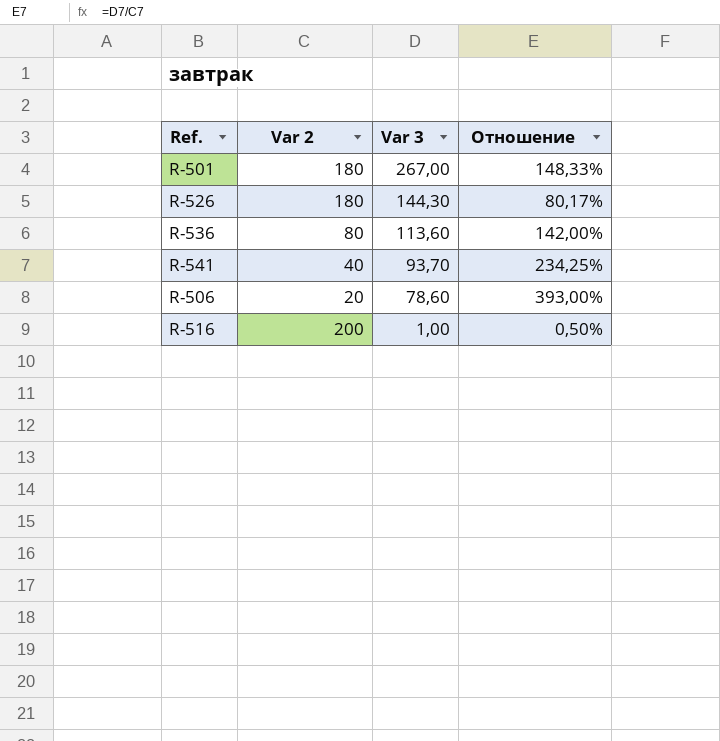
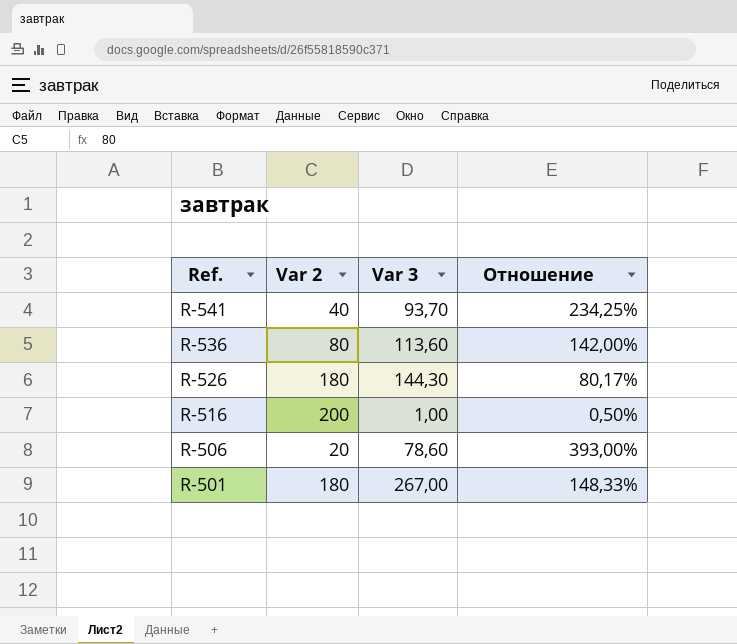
row order: Var 3 descending -> Ref. descending

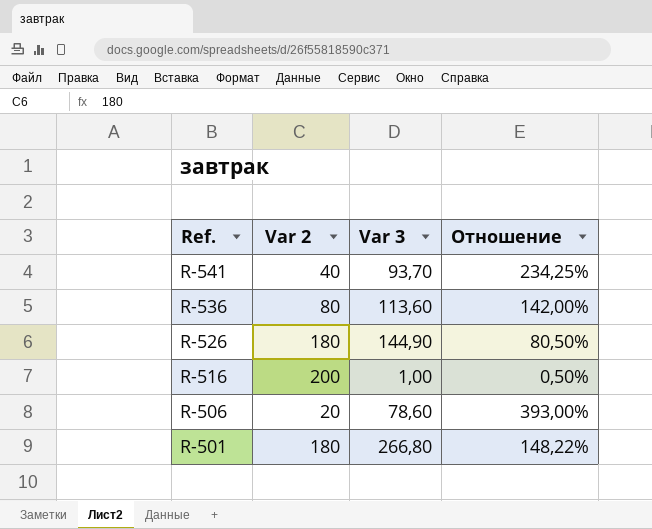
R-526 | Var 3: 144,30 -> 144,90
R-526 | Отношение: 80,17% -> 80,50%
R-501 | Var 3: 267,00 -> 266,80
R-501 | Отношение: 148,33% -> 148,22%

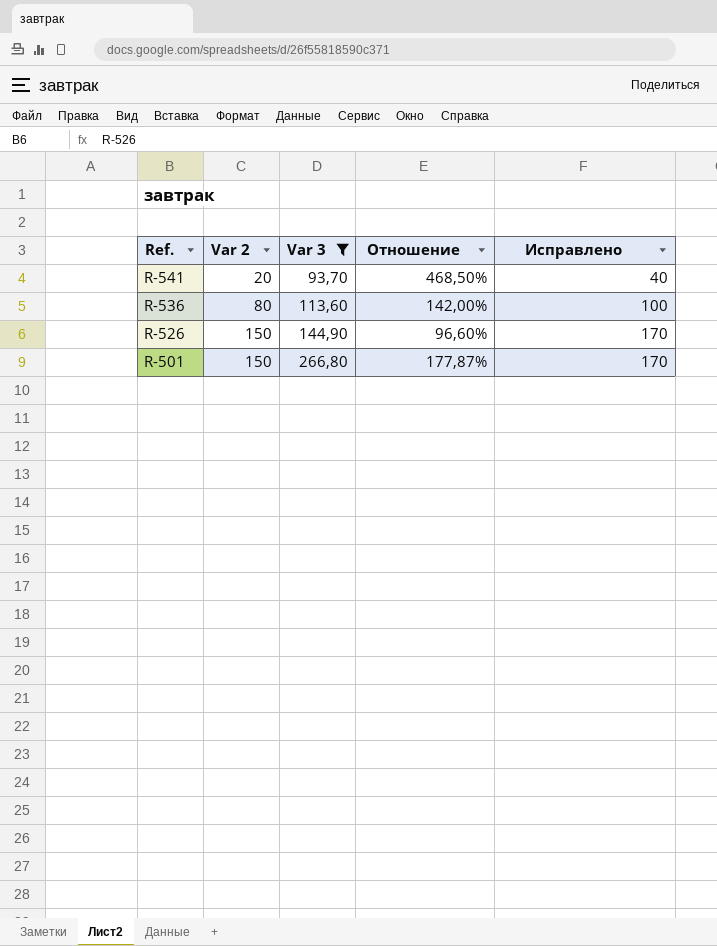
filter: none -> Var 3 >= 93,70
column Исправлено | formula: none -> [Var 2] + 20
R-541 | Var 2: 40 -> 20
R-541 | Отношение: 234,25% -> 468,50%
R-526 | Var 2: 180 -> 150
R-526 | Отношение: 80,50% -> 96,60%
R-501 | Var 2: 180 -> 150
R-501 | Отношение: 148,22% -> 177,87%

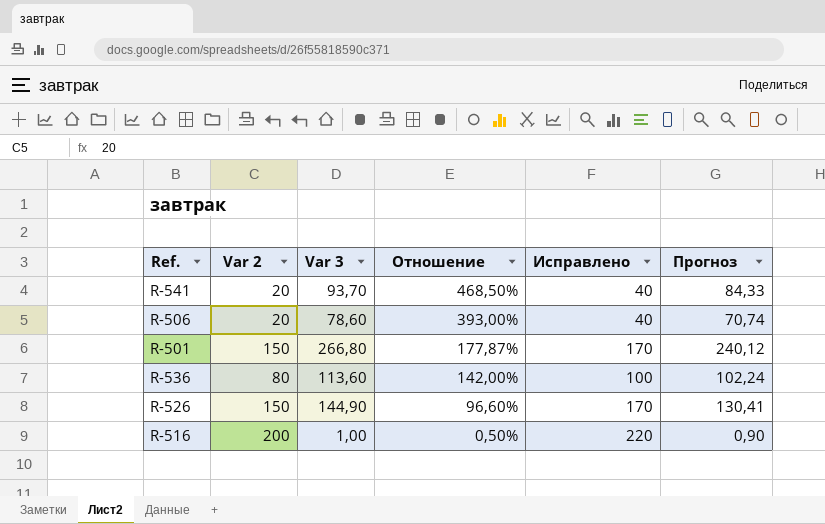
filter: Var 3 >= 93,70 -> none
row order: Ref. descending -> Отношение descending
column Прогноз | formula: none -> [Var 3] * 0,9

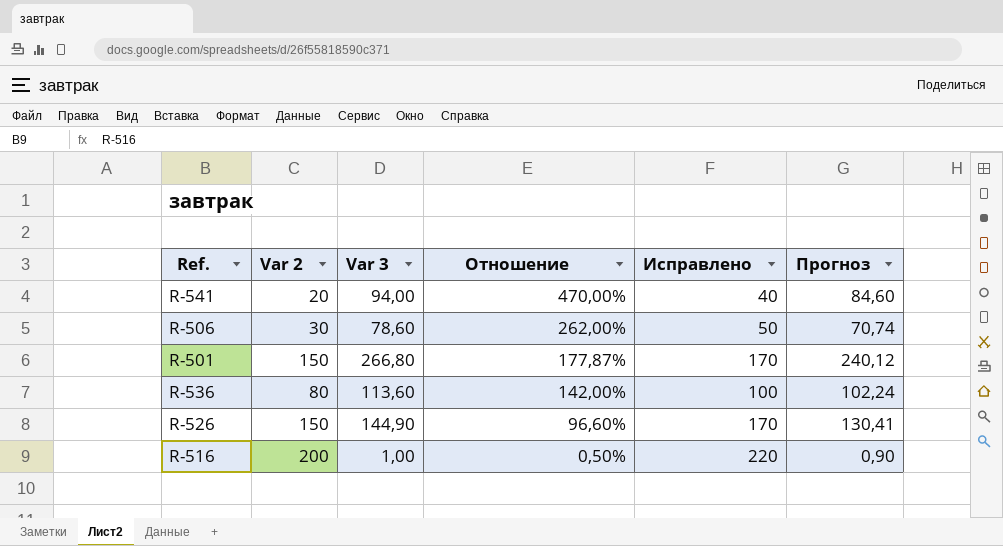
R-541 | Var 3: 93,70 -> 94,00
R-541 | Отношение: 468,50% -> 470,00%
R-541 | Прогноз: 84,33 -> 84,60
R-506 | Var 2: 20 -> 30
R-506 | Отношение: 393,00% -> 262,00%
R-506 | Исправлено: 40 -> 50

